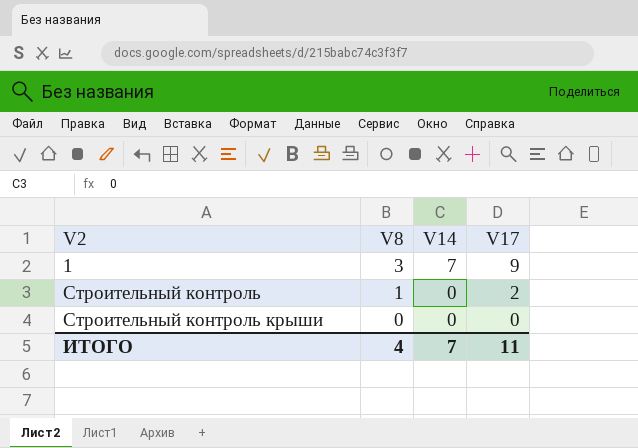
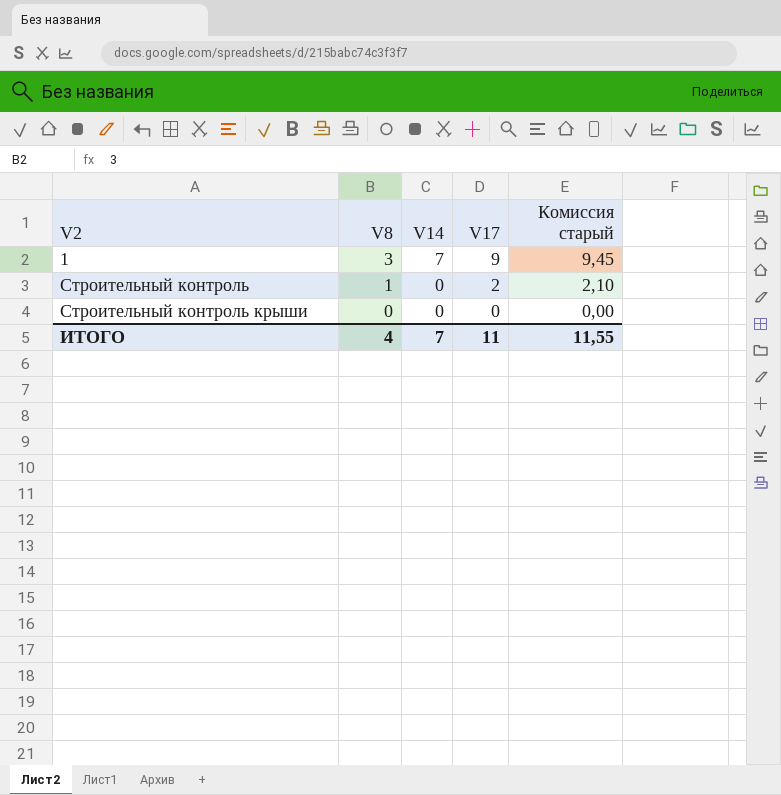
column Комиссия старый | formula: none -> [V17] * 1,05

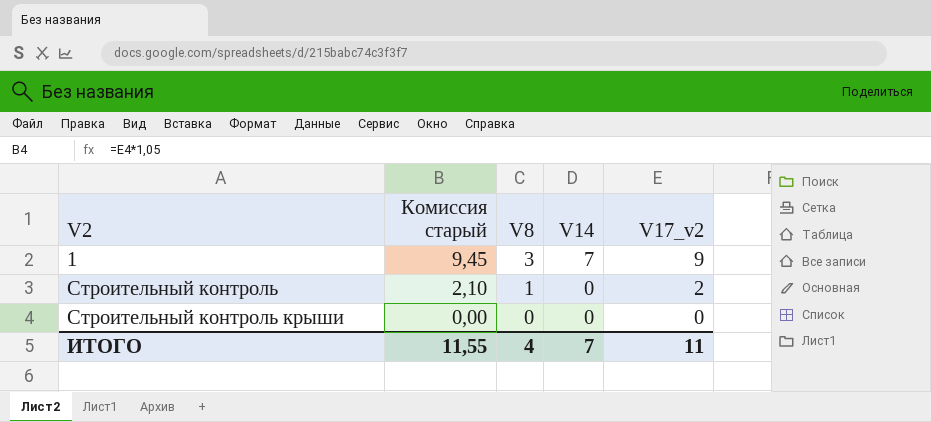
column Комиссия старый | position: 5 -> 2
column name: V17 -> V17_v2

